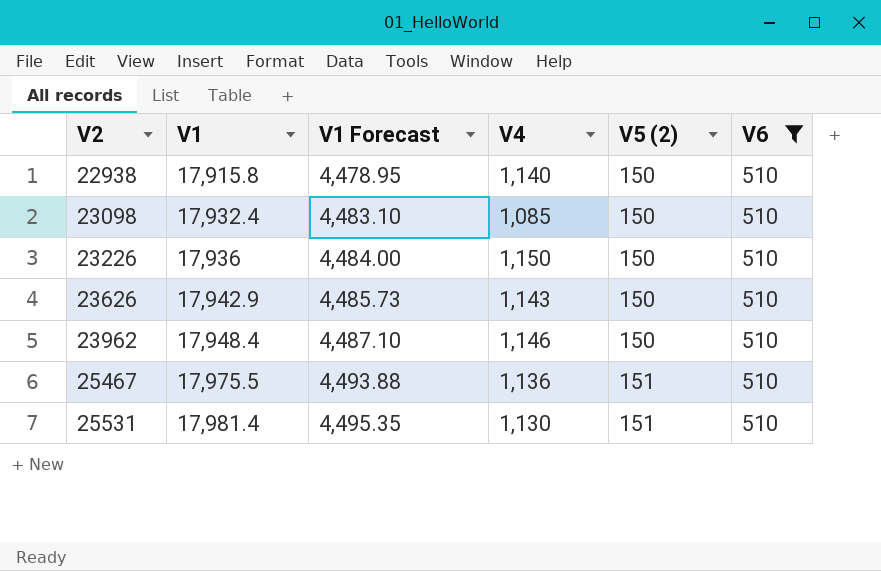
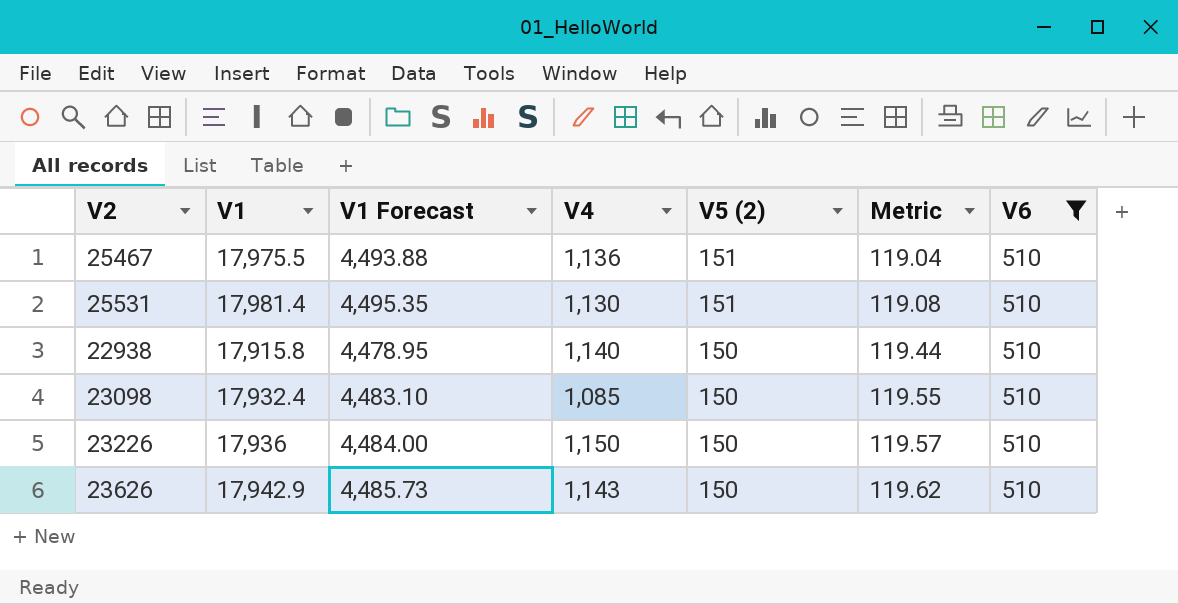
row order: V2 ascending -> V5 (2) descending
column Metric | formula: none -> [V1] / [V5 (2)]
row 23962: 17,948.4 | 4,487.10 | 1,146 | 150 | 510 -> none

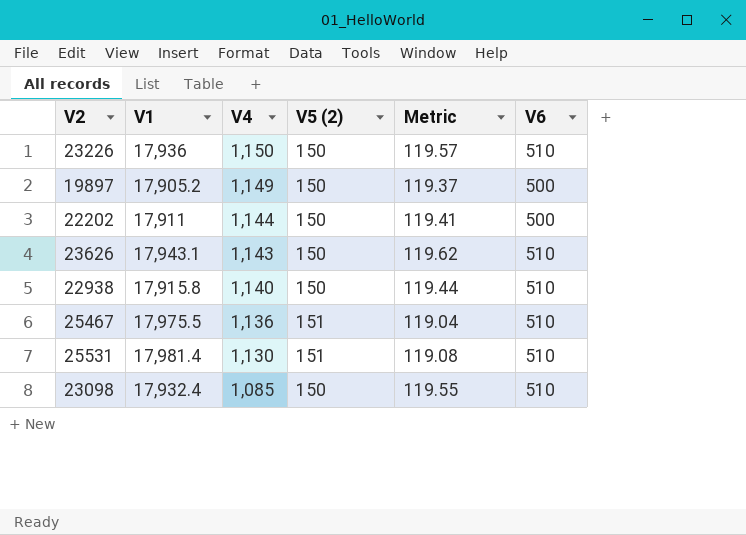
filter: V6 = 510 -> none
row order: V5 (2) descending -> V4 descending
column V1 Forecast | formula: [V1] * 0.25 -> none
23626 | V1: 17,942.9 -> 17,943.1

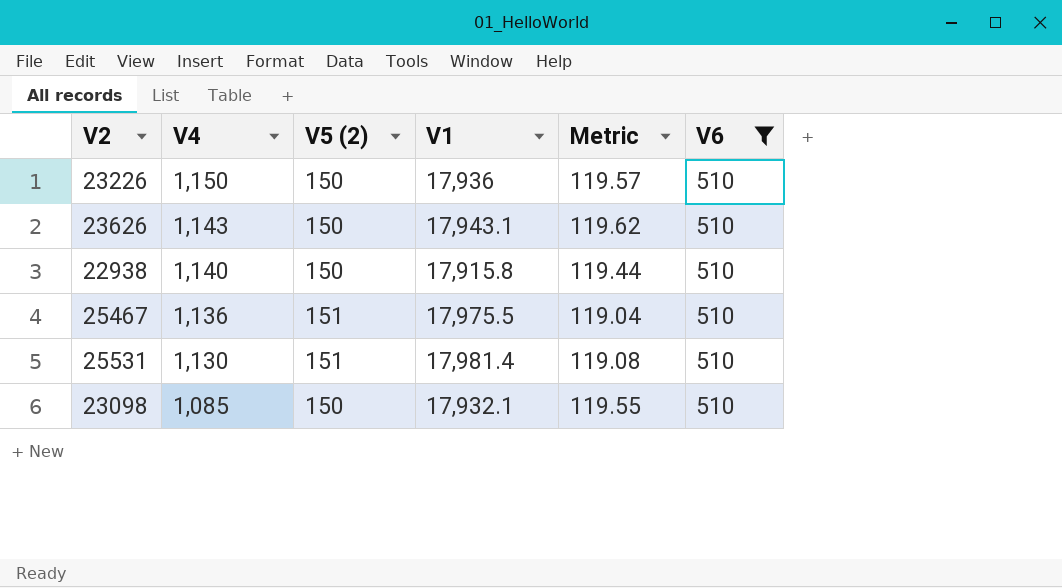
filter: none -> V6 = 510
column V1 | position: 2 -> 4
23098 | V1: 17,932.4 -> 17,932.1

